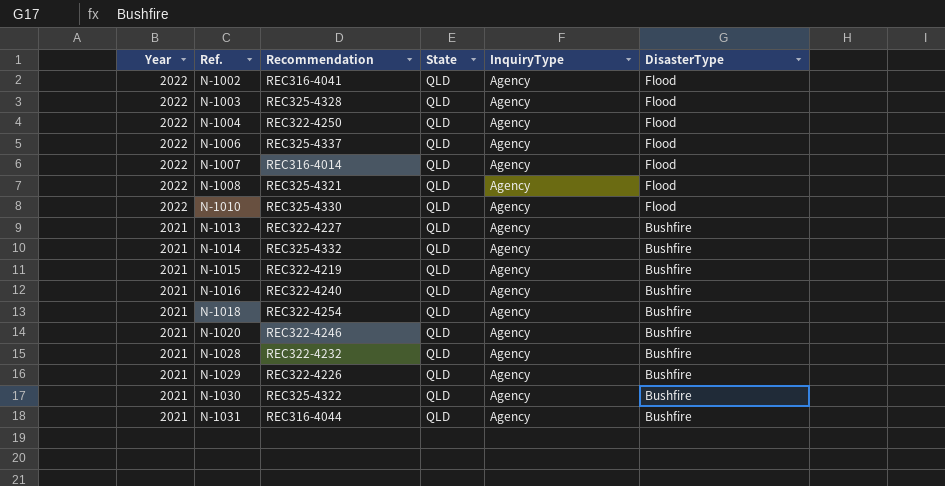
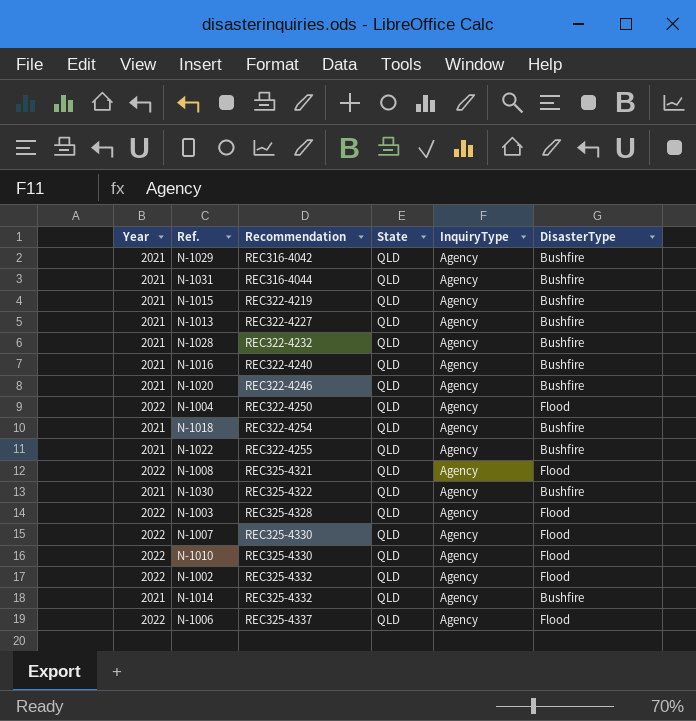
row order: Year descending -> Recommendation ascending
N-1029 | Recommendation: REC322-4226 -> REC316-4042
row N-1022: none -> 2021 | REC322-4255 | QLD | Agency | Bushfire
N-1007 | Recommendation: REC316-4014 -> REC325-4330
N-1002 | Recommendation: REC316-4041 -> REC325-4332

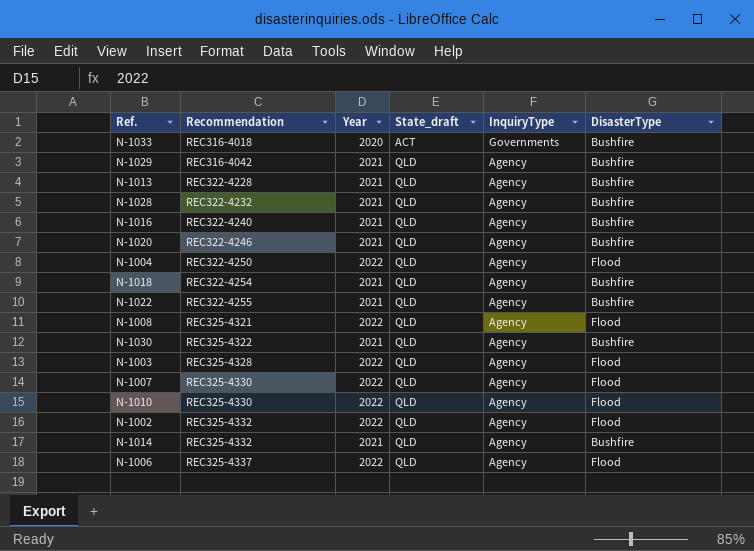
column Year | position: 1 -> 3
column name: State -> State_draft
row N-1031: 2021 | REC316-4044 | QLD | Agency | Bushfire -> none
row N-1015: 2021 | REC322-4219 | QLD | Agency | Bushfire -> none
row N-1033: none -> REC316-4018 | 2020 | ACT | Governments | Bushfire
N-1013 | Recommendation: REC322-4227 -> REC322-4228

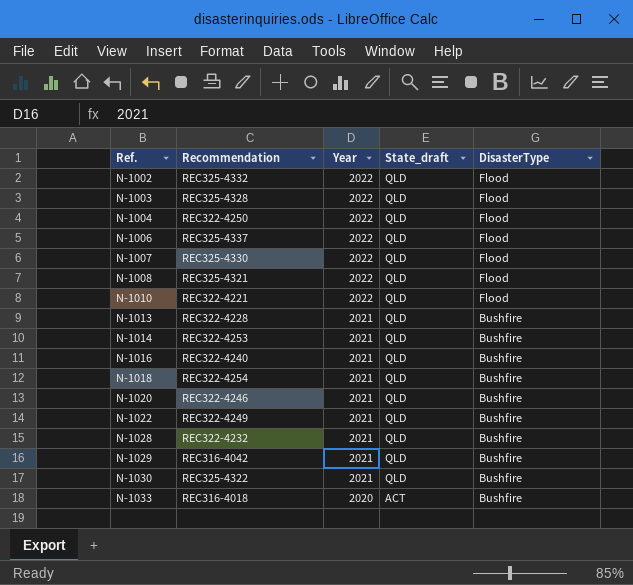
row order: Recommendation ascending -> Ref. ascending
column InquiryType | position: 5 -> none
N-1010 | Recommendation: REC325-4330 -> REC322-4221
N-1014 | Recommendation: REC325-4332 -> REC322-4253
N-1022 | Recommendation: REC322-4255 -> REC322-4249

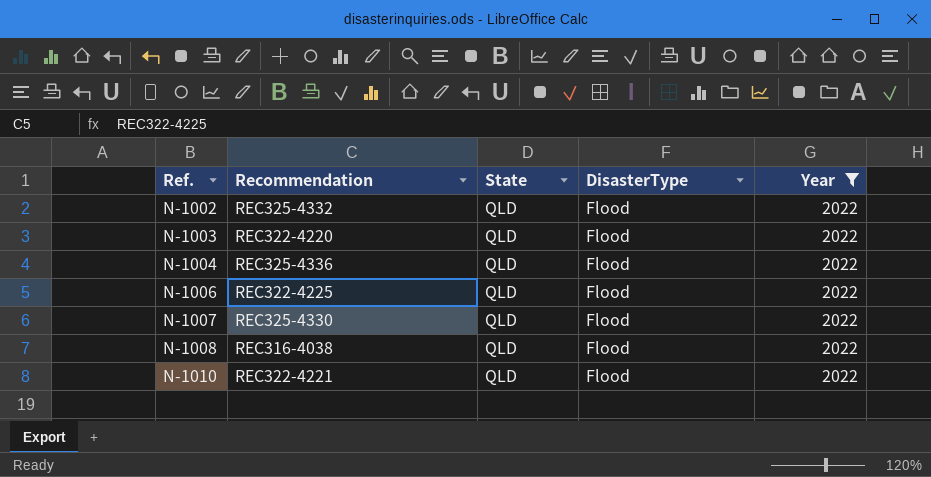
filter: none -> Year = 2022
column name: State_draft -> State
column Year | position: 3 -> 5
N-1003 | Recommendation: REC325-4328 -> REC322-4220
N-1004 | Recommendation: REC322-4250 -> REC325-4336
N-1006 | Recommendation: REC325-4337 -> REC322-4225
N-1008 | Recommendation: REC325-4321 -> REC316-4038

